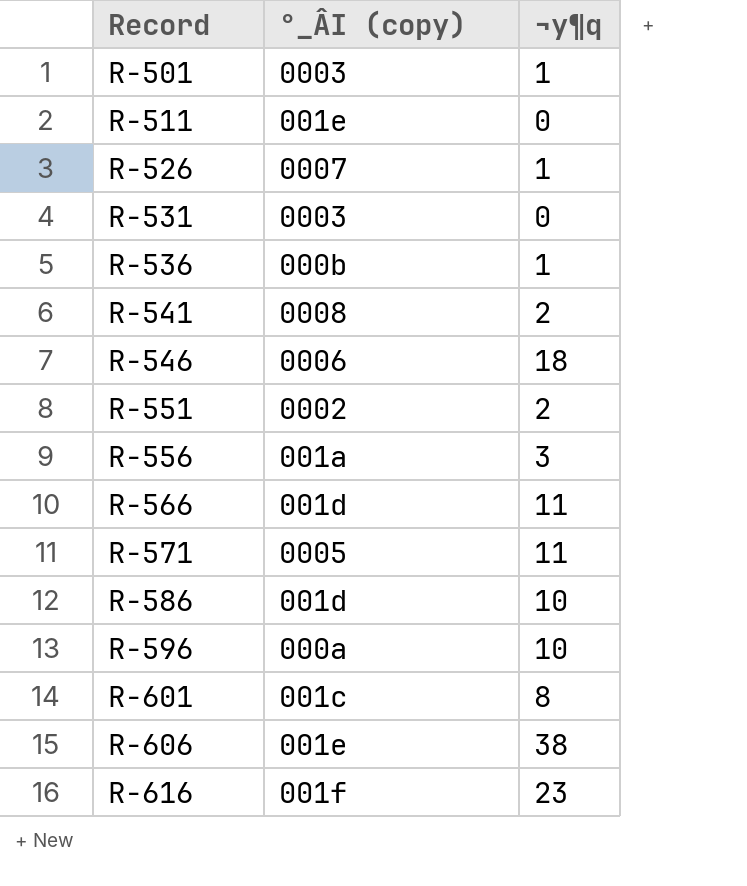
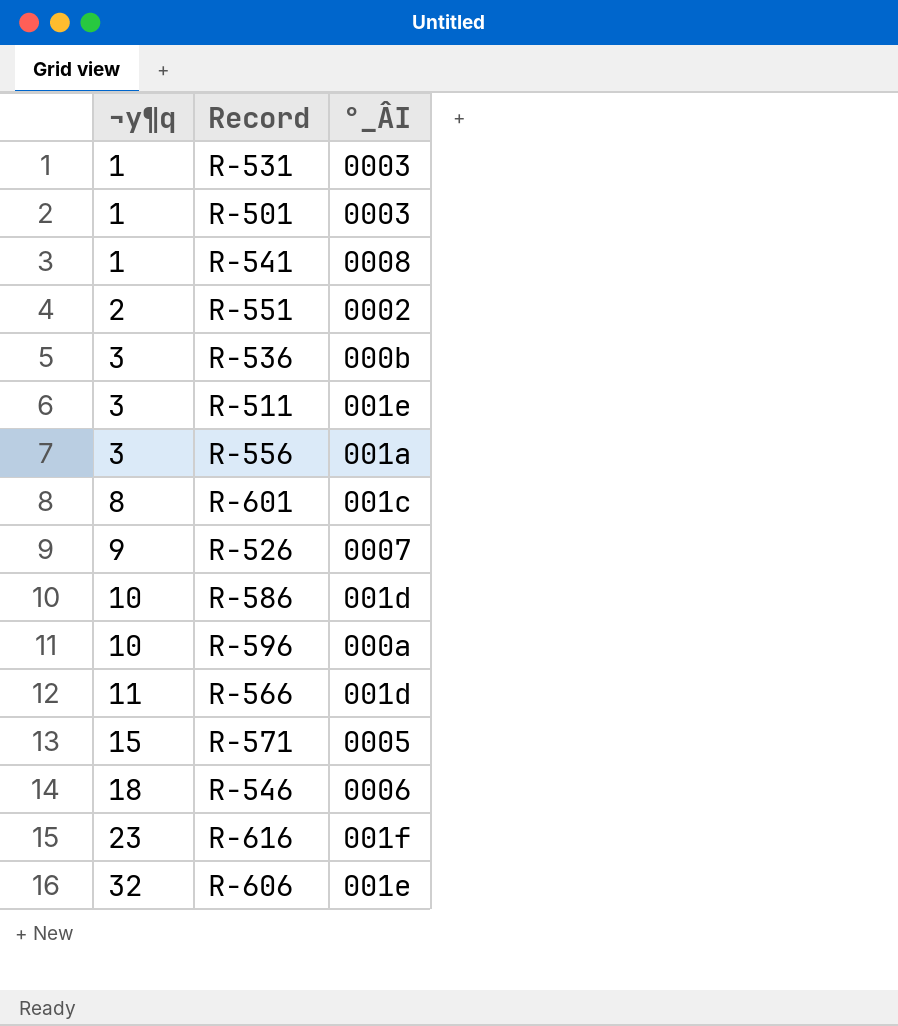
row order: Record ascending -> ¬y¶q ascending
column ¬y¶q | position: 3 -> 1
column name: °_ÂI (copy) -> °_ÂI
R-531 | ¬y¶q: 0 -> 1
R-541 | ¬y¶q: 2 -> 1
R-536 | ¬y¶q: 1 -> 3
R-511 | ¬y¶q: 0 -> 3
R-526 | ¬y¶q: 1 -> 9
R-571 | ¬y¶q: 11 -> 15
R-606 | ¬y¶q: 38 -> 32

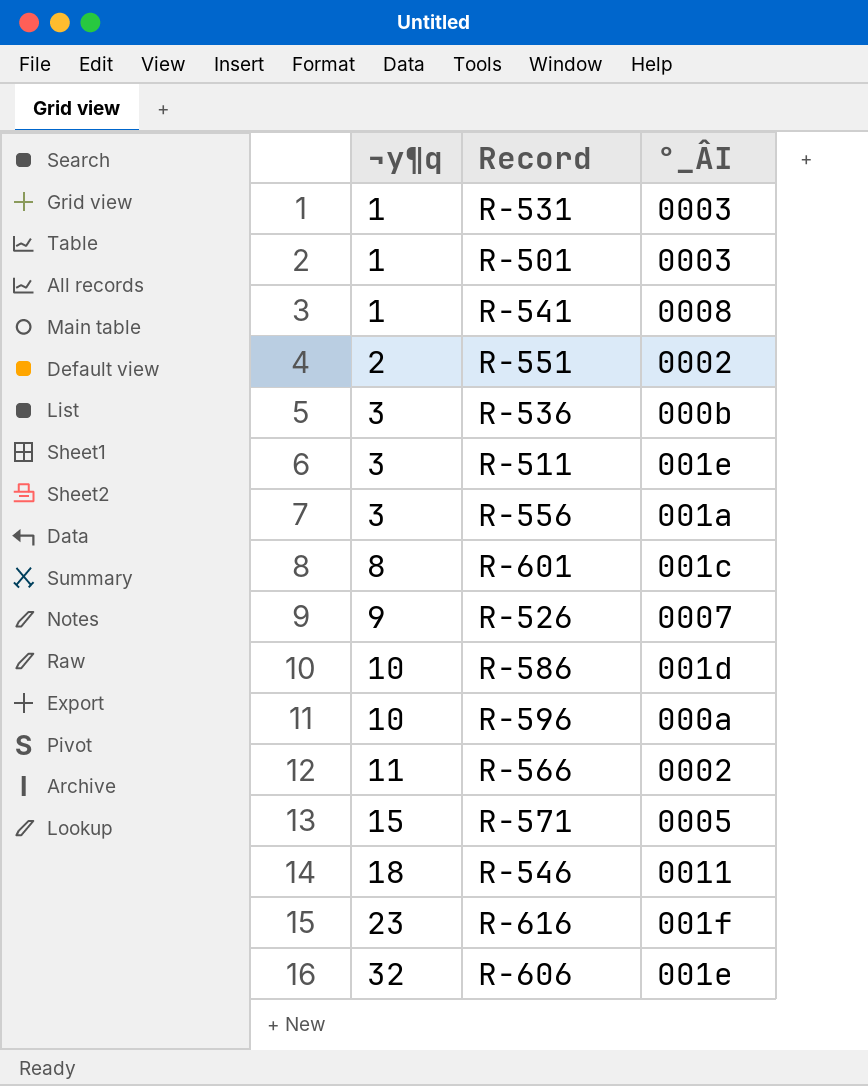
R-566 | °_ÂI: 001d -> 0002
R-546 | °_ÂI: 0006 -> 0011

